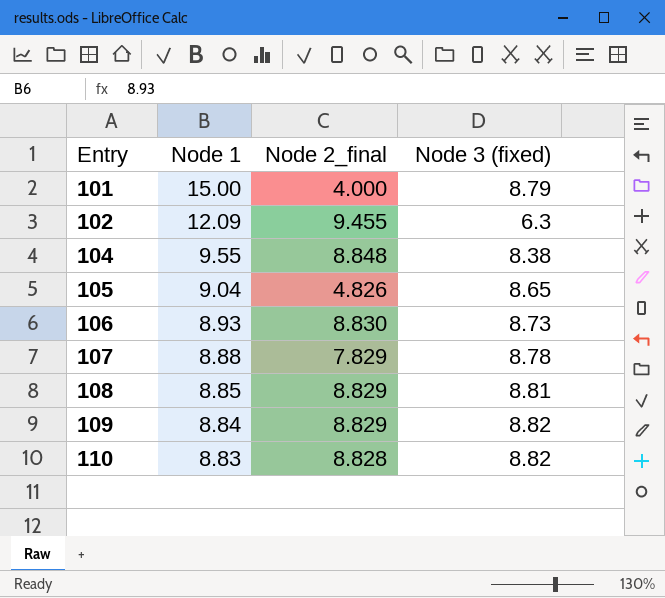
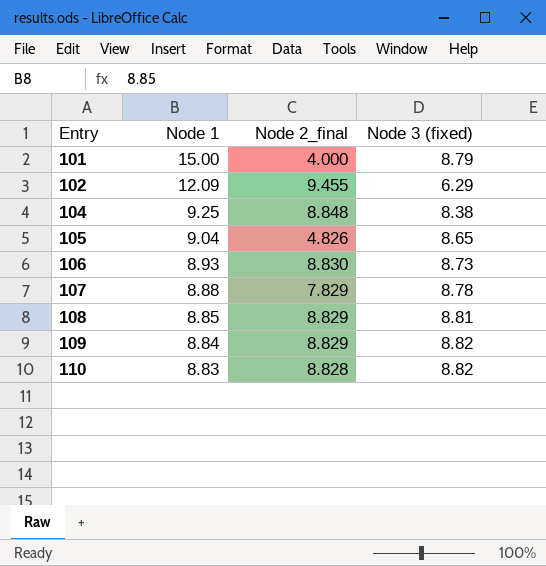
102 | Node 3 (fixed): 6.3 -> 6.29
104 | Node 1: 9.55 -> 9.25

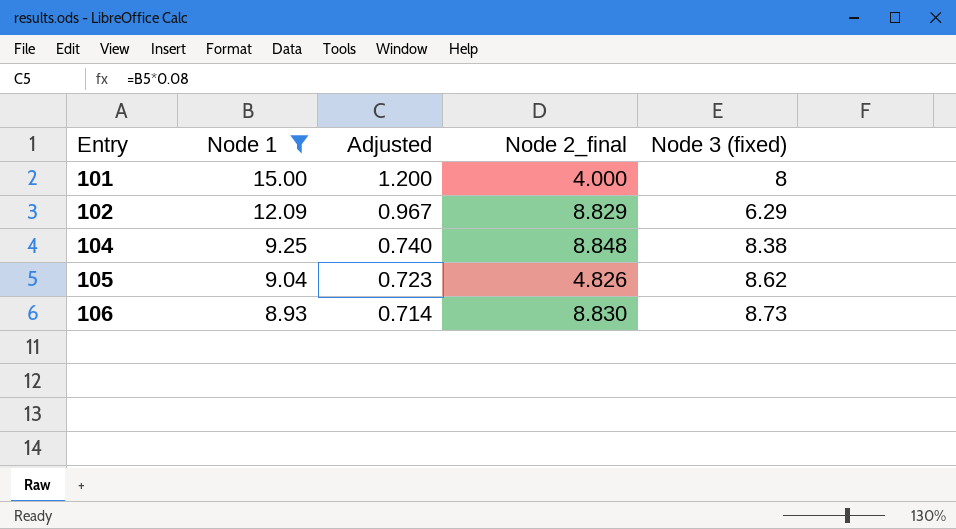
filter: none -> Node 1 >= 8.93
column Adjusted | formula: none -> [Node 1] * 0.08
101 | Node 3 (fixed): 8.79 -> 8
102 | Node 2_final: 9.455 -> 8.829
105 | Node 3 (fixed): 8.65 -> 8.62

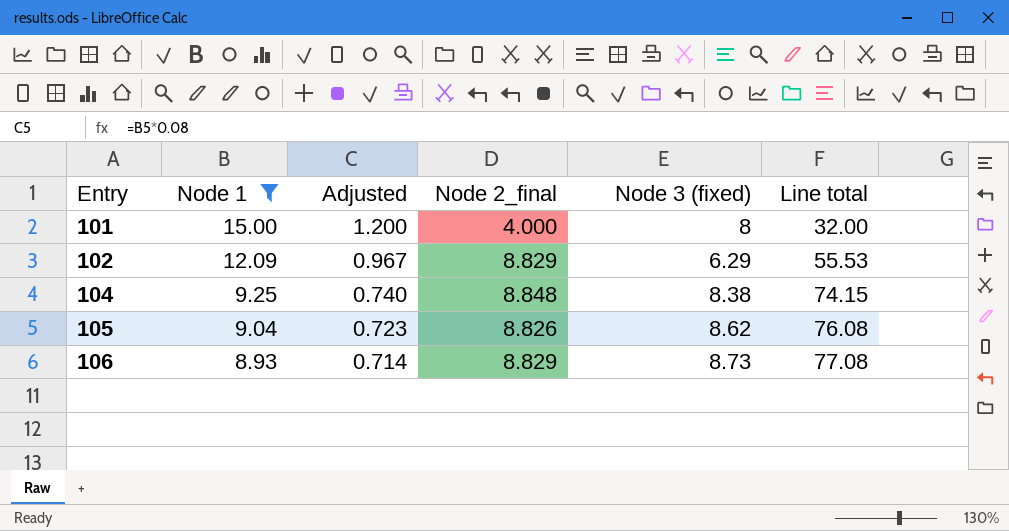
column Line total | formula: none -> [Node 2_final] * [Node 3 (fixed)]
105 | Node 2_final: 4.826 -> 8.826
106 | Node 2_final: 8.830 -> 8.829

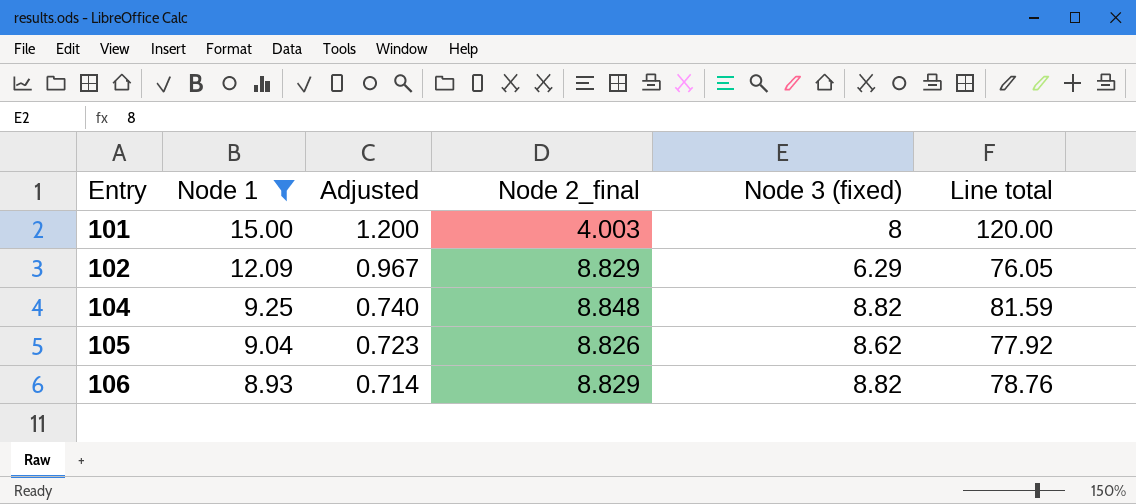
column Line total | formula: [Node 2_final] * [Node 3 (fixed)] -> [Node 1] * [Node 3 (fixed)]
101 | Node 2_final: 4.000 -> 4.003
104 | Node 3 (fixed): 8.38 -> 8.82
106 | Node 3 (fixed): 8.73 -> 8.82

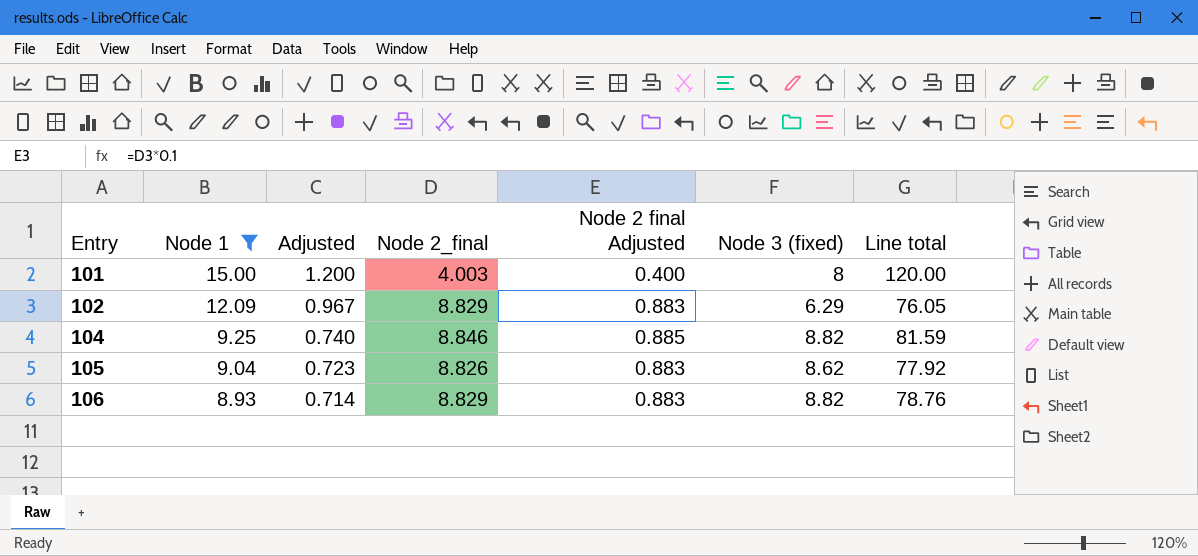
column Node 2 final Adjusted | formula: none -> [Node 2_final] * 0.1
104 | Node 2_final: 8.848 -> 8.846

